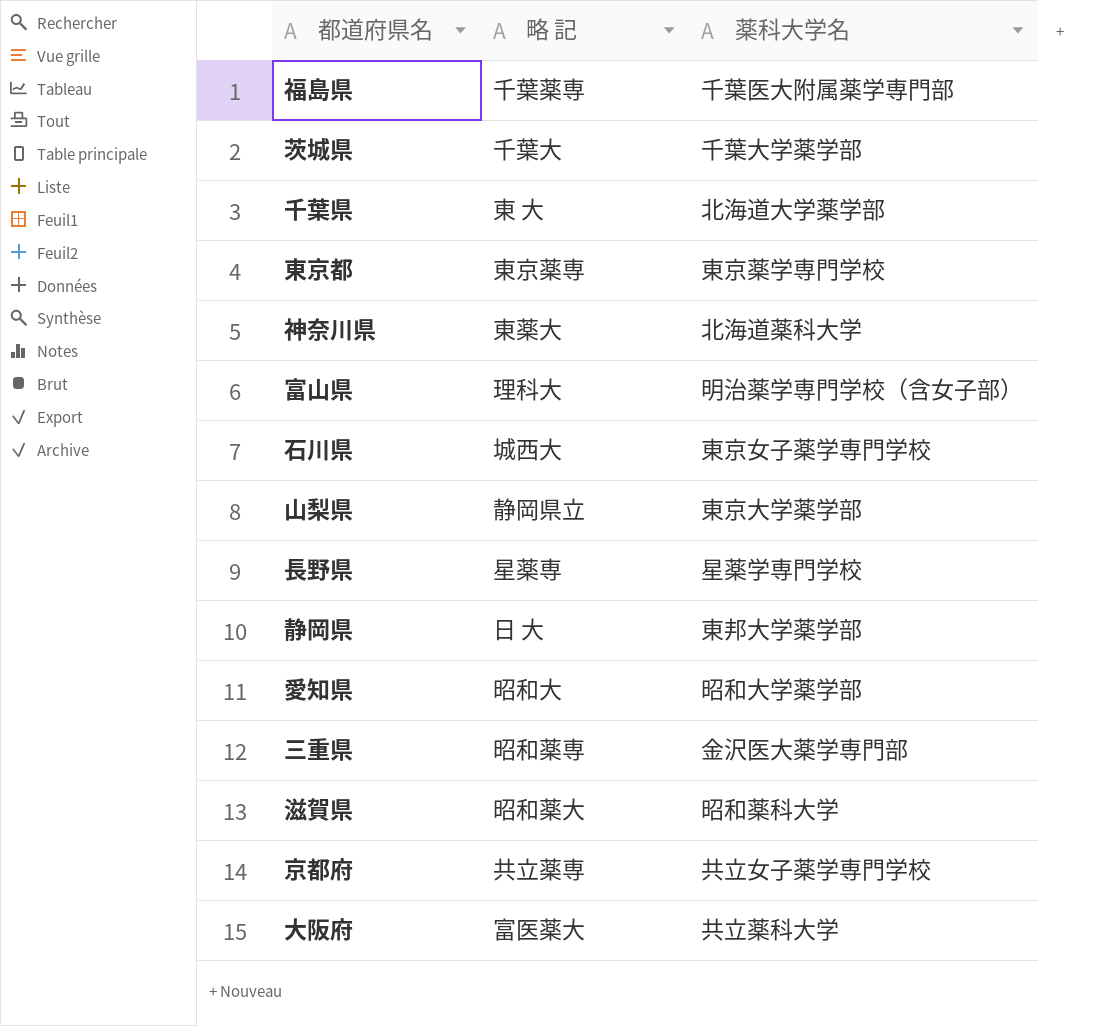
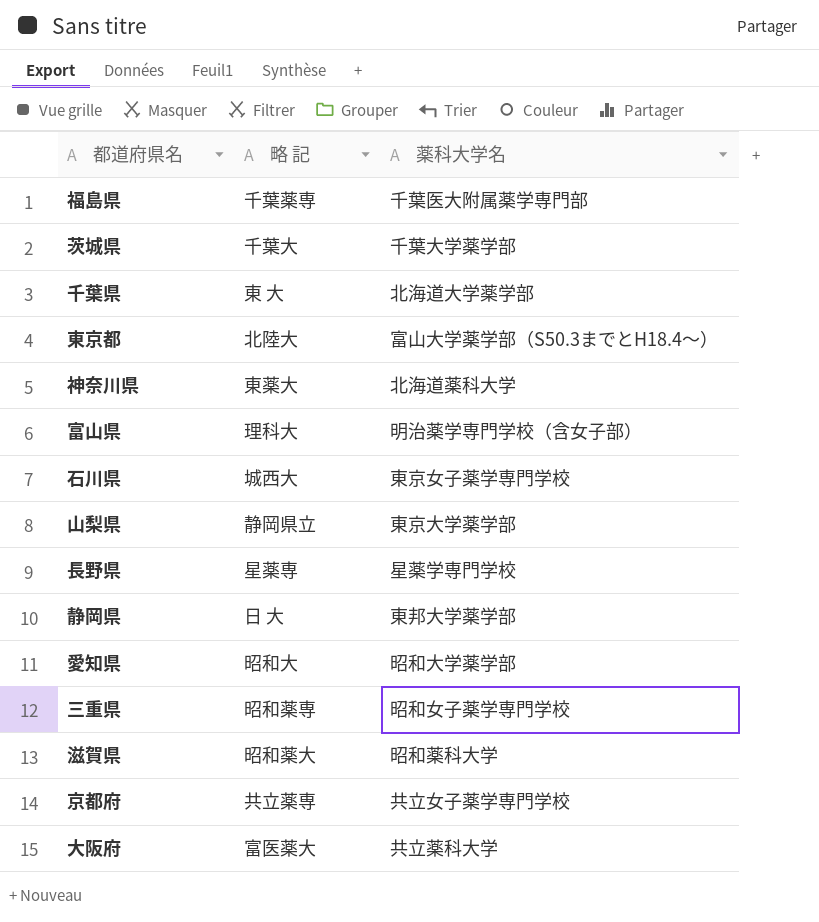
東京都 | 略 記: 東京薬専 -> 北陸大
東京都 | 薬科大学名: 東京薬学専門学校 -> 富山大学薬学部（S50.3までとH18.4～）
三重県 | 薬科大学名: 金沢医大薬学専門部 -> 昭和女子薬学専門学校

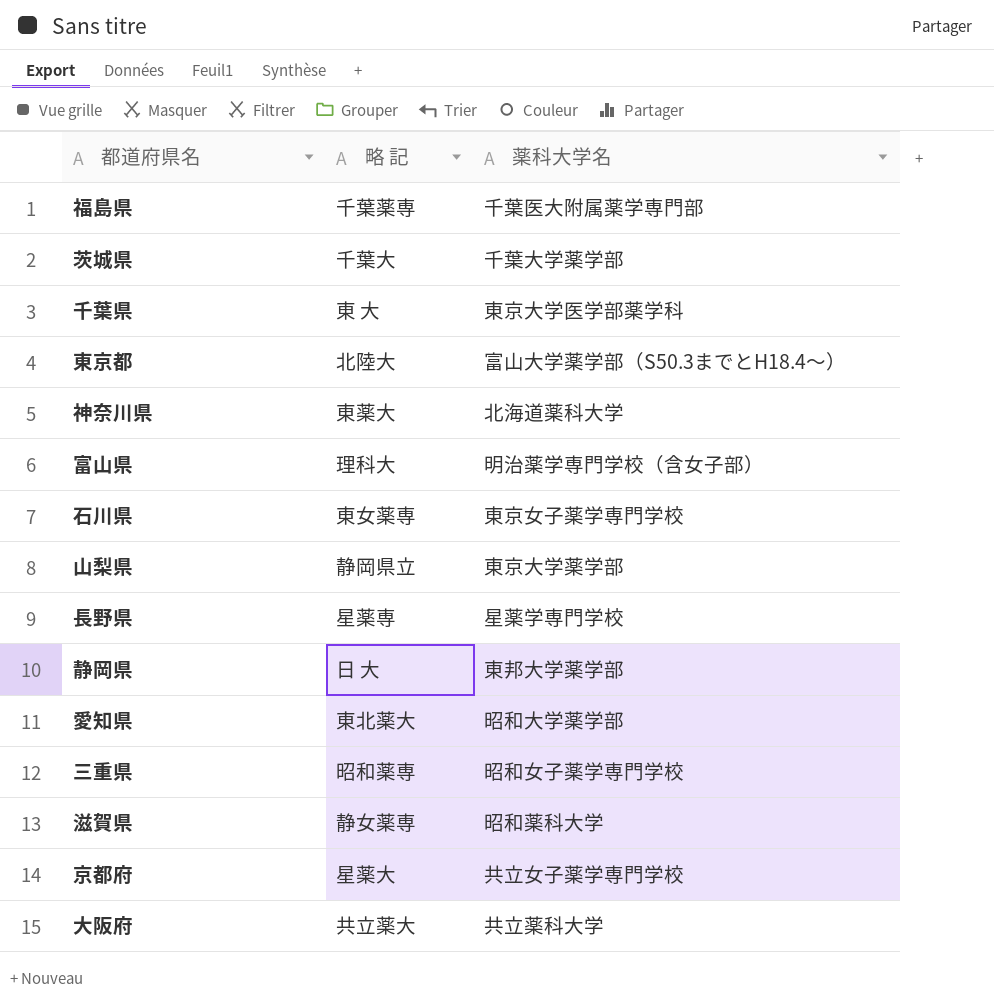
千葉県 | 薬科大学名: 北海道大学薬学部 -> 東京大学医学部薬学科
石川県 | 略 記: 城西大 -> 東女薬専
愛知県 | 略 記: 昭和大 -> 東北薬大
滋賀県 | 略 記: 昭和薬大 -> 静女薬専
京都府 | 略 記: 共立薬専 -> 星薬大
大阪府 | 略 記: 富医薬大 -> 共立薬大

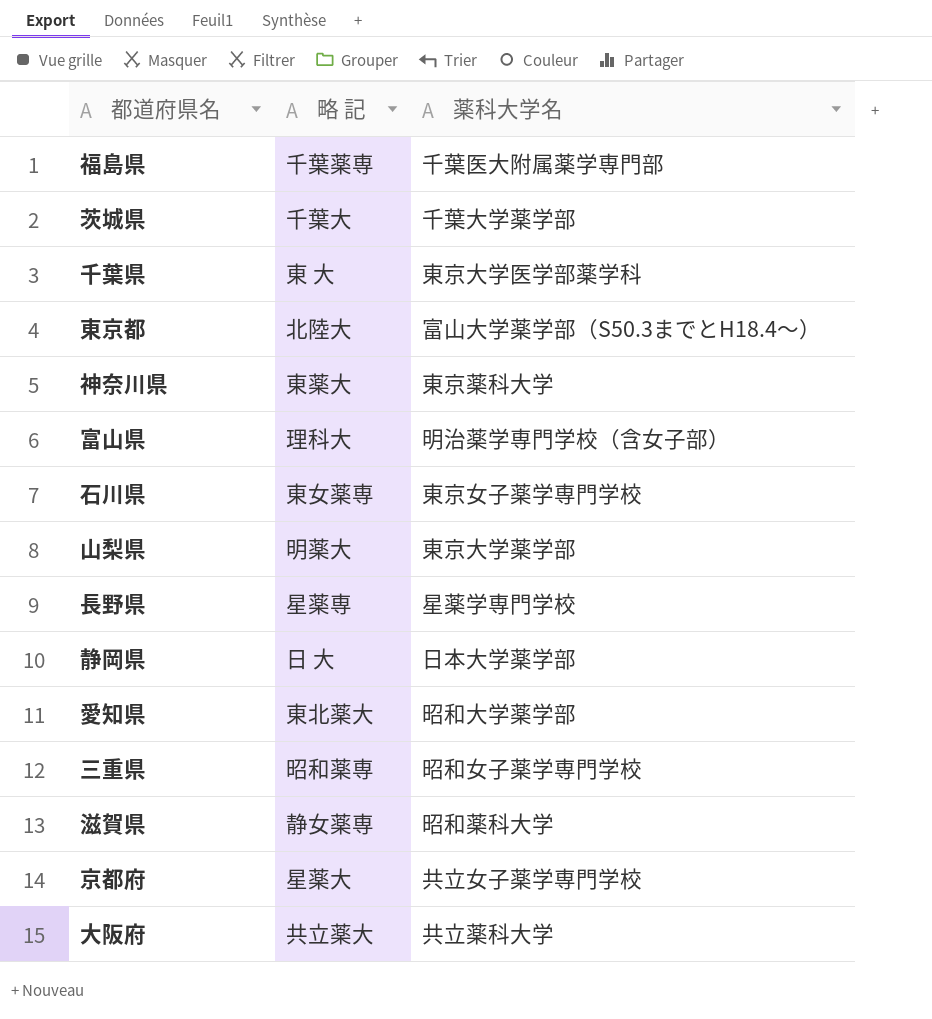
神奈川県 | 薬科大学名: 北海道薬科大学 -> 東京薬科大学
山梨県 | 略 記: 静岡県立 -> 明薬大
静岡県 | 薬科大学名: 東邦大学薬学部 -> 日本大学薬学部

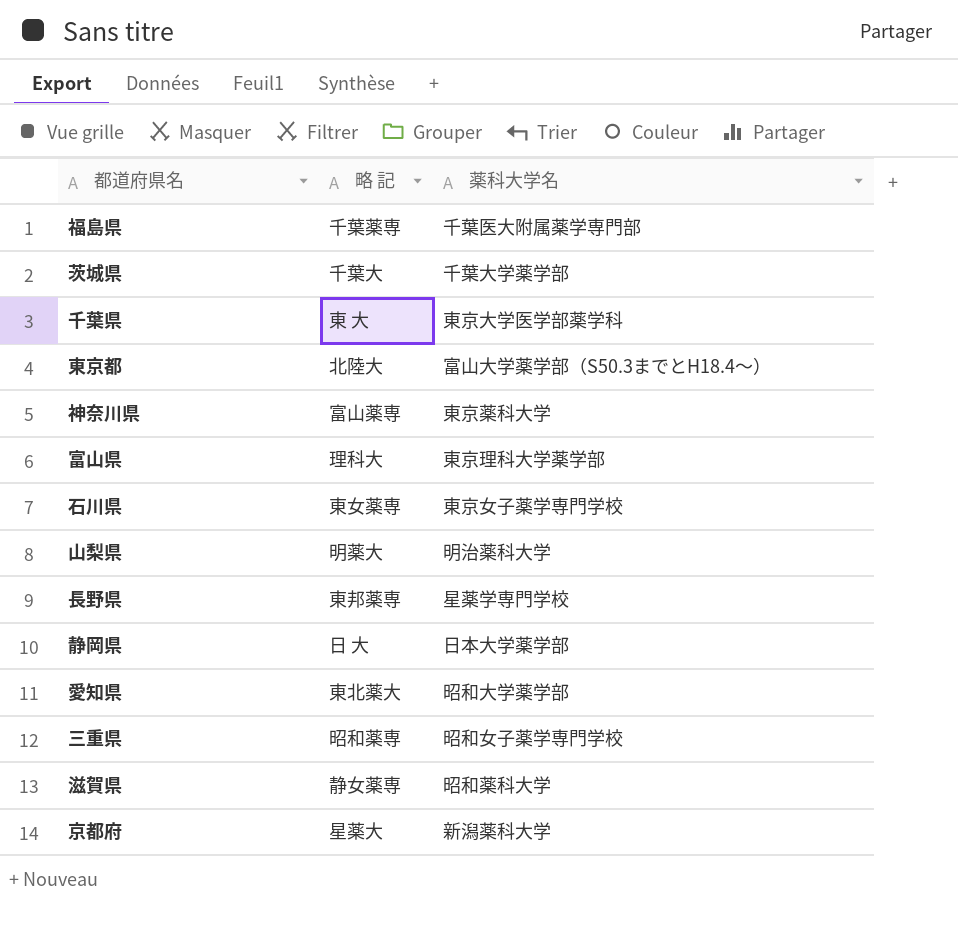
row 大阪府: 共立薬大 | 共立薬科大学 -> none
神奈川県 | 略 記: 東薬大 -> 富山薬専
富山県 | 薬科大学名: 明治薬学専門学校（含女子部） -> 東京理科大学薬学部
山梨県 | 薬科大学名: 東京大学薬学部 -> 明治薬科大学
長野県 | 略 記: 星薬専 -> 東邦薬専
京都府 | 薬科大学名: 共立女子薬学専門学校 -> 新潟薬科大学

